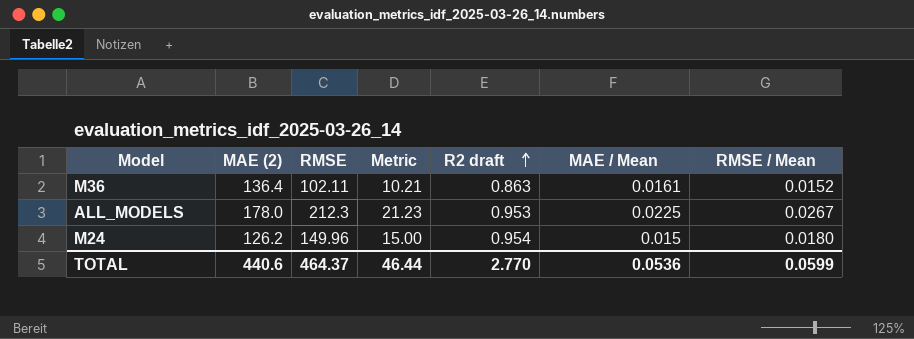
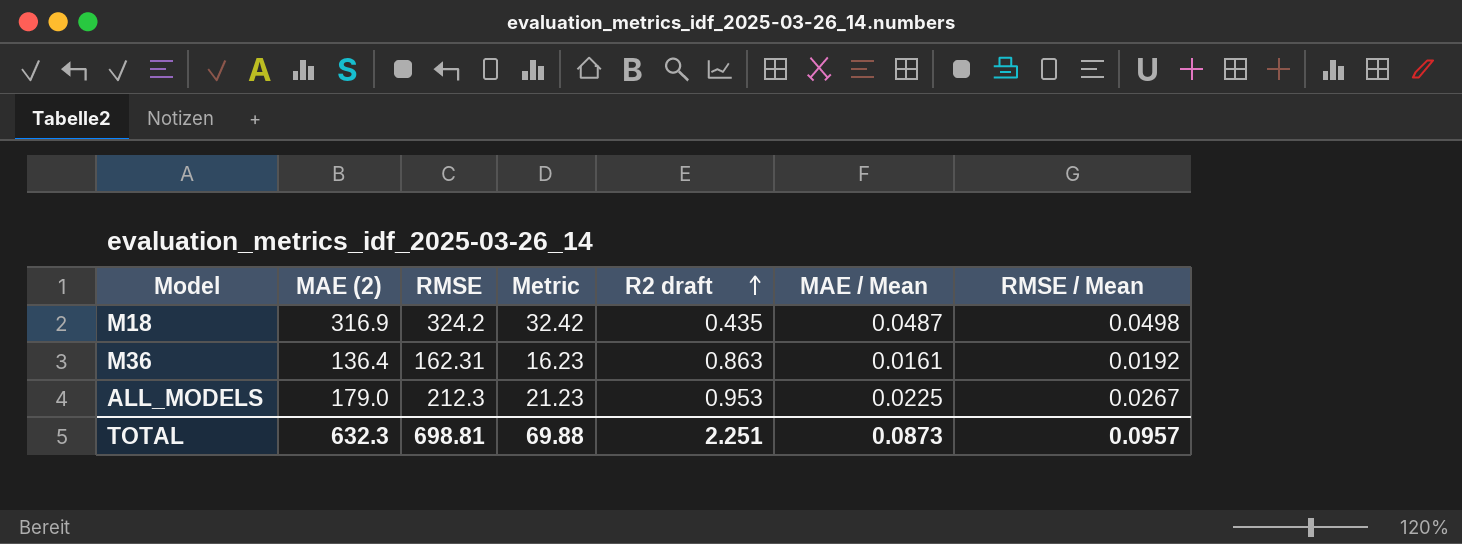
row M24: 126.2 | 149.96 | 15.00 | 0.954 | 0.015 | 0.0180 -> none
row M18: none -> 316.9 | 324.2 | 32.42 | 0.435 | 0.0487 | 0.0498
M36 | RMSE: 102.11 -> 162.31
M36 | Metric: 10.21 -> 16.23
M36 | RMSE / Mean: 0.0152 -> 0.0192
ALL_MODELS | MAE (2): 178.0 -> 179.0
TOTAL | MAE (2): 440.6 -> 632.3
TOTAL | RMSE: 464.37 -> 698.81
TOTAL | Metric: 46.44 -> 69.88
TOTAL | R2 draft: 2.770 -> 2.251
TOTAL | MAE / Mean: 0.0536 -> 0.0873
TOTAL | RMSE / Mean: 0.0599 -> 0.0957

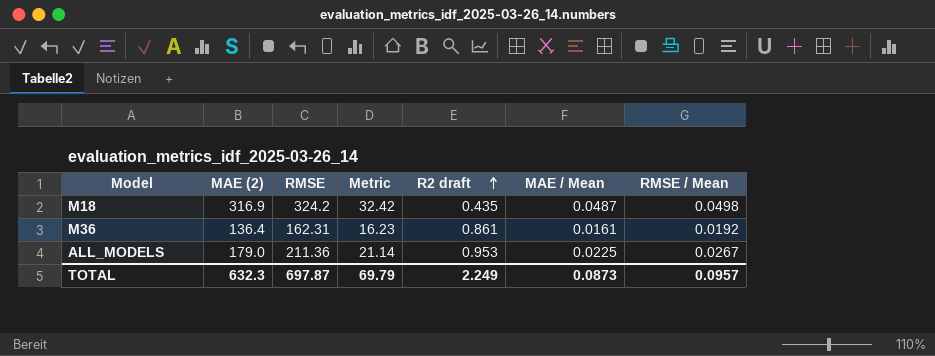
M36 | R2 draft: 0.863 -> 0.861
ALL_MODELS | RMSE: 212.3 -> 211.36
ALL_MODELS | Metric: 21.23 -> 21.14
TOTAL | RMSE: 698.81 -> 697.87
TOTAL | Metric: 69.88 -> 69.79
TOTAL | R2 draft: 2.251 -> 2.249

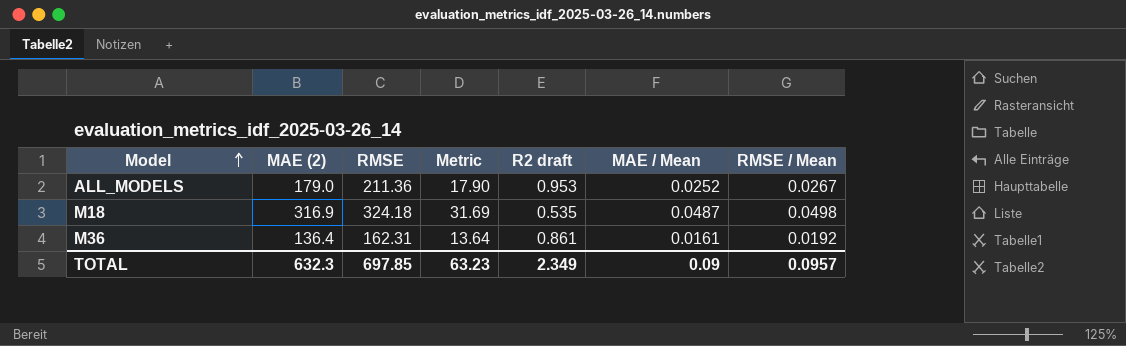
row order: R2 draft ascending -> Model ascending
column Metric | formula: [RMSE] * 0.1 -> [MAE (2)] * 0.1
ALL_MODELS | MAE / Mean: 0.0225 -> 0.0252
M18 | RMSE: 324.2 -> 324.18
M18 | R2 draft: 0.435 -> 0.535
TOTAL | RMSE: 697.87 -> 697.85
TOTAL | Metric: 69.79 -> 63.23
TOTAL | R2 draft: 2.249 -> 2.349
TOTAL | MAE / Mean: 0.0873 -> 0.09

